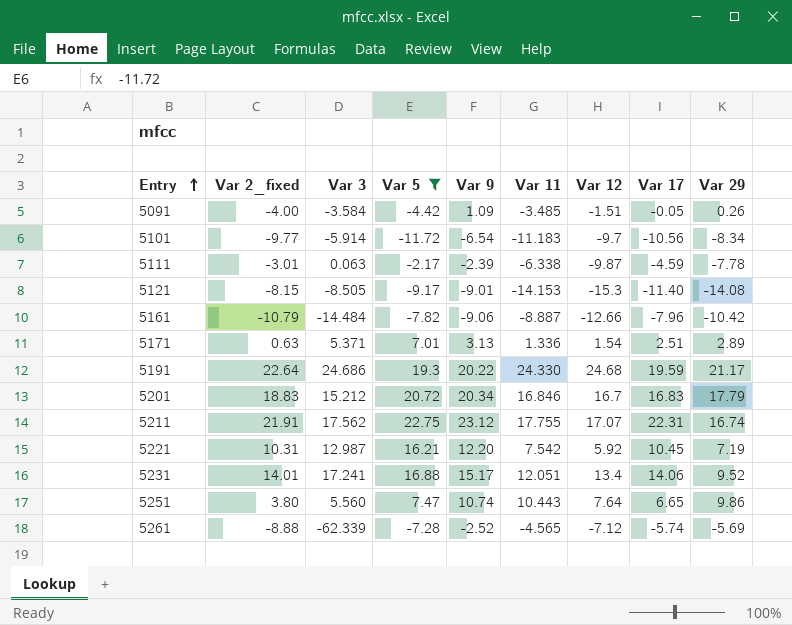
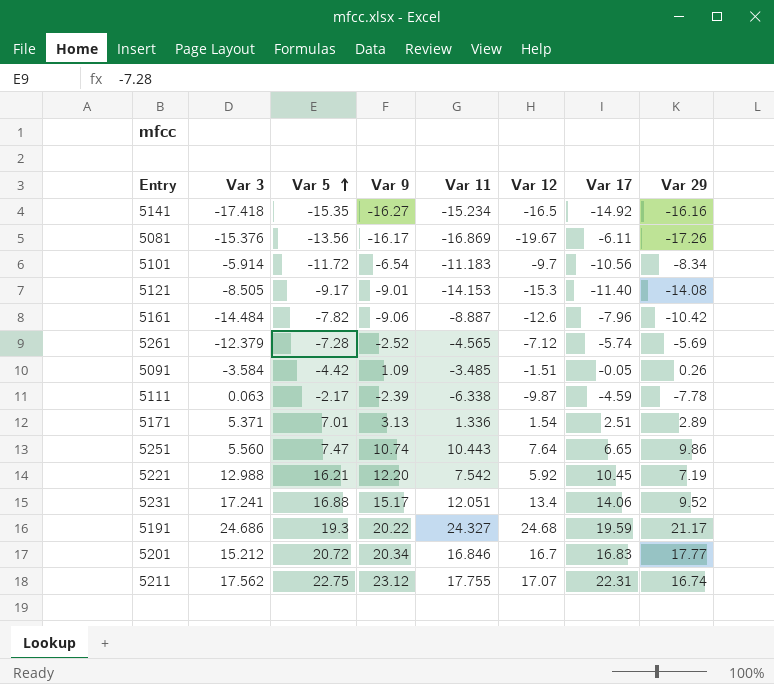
filter: Var 5 >= -11.72 -> none
row order: Entry ascending -> Var 5 ascending
column Var 2_fixed | position: 2 -> none
5161 | Var 12: -12.66 -> -12.6
5261 | Var 3: -62.339 -> -12.379
5221 | Var 3: 12.987 -> 12.988
5191 | Var 11: 24.330 -> 24.327
5201 | Var 29: 17.79 -> 17.77

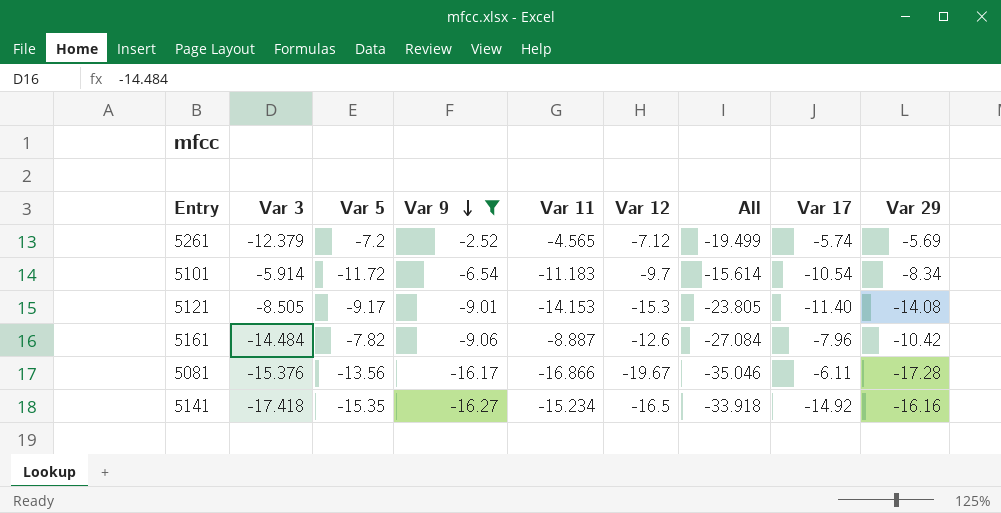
filter: none -> Var 9 <= -2.52
row order: Var 5 ascending -> Var 9 descending
column All | formula: none -> [Var 3] + [Var 12]
5261 | Var 5: -7.28 -> -7.2
5101 | Var 17: -10.56 -> -10.54
5081 | Var 11: -16.869 -> -16.866
5081 | Var 29: -17.26 -> -17.28

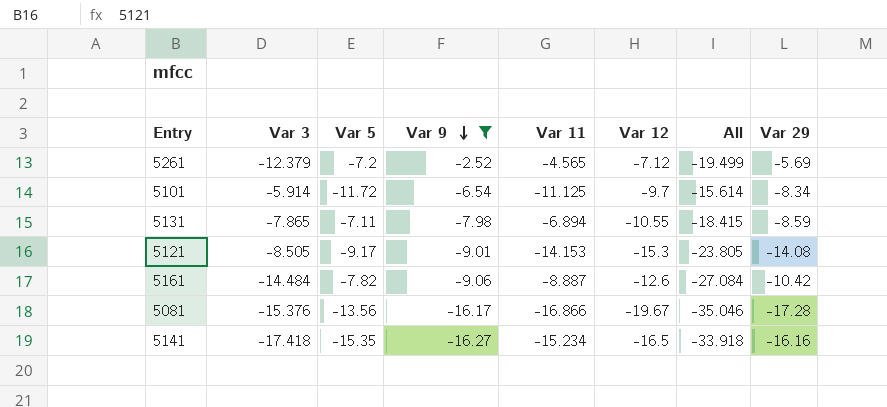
column Var 17 | position: 8 -> none
5101 | Var 11: -11.183 -> -11.125
row 5131: none -> -7.865 | -7.11 | -7.98 | -6.894 | -10.55 | -18.415 | -8.59

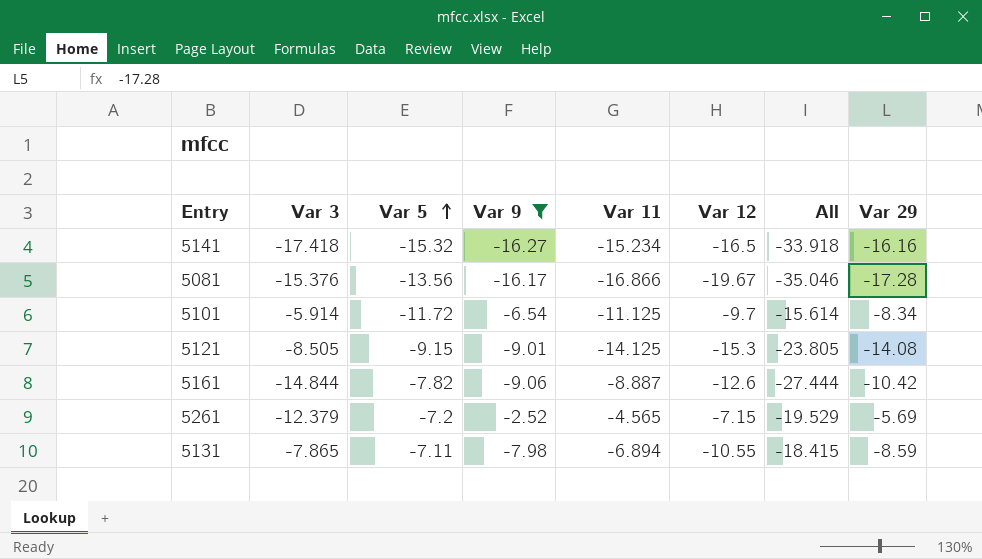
row order: Var 9 descending -> Var 5 ascending
5141 | Var 5: -15.35 -> -15.32
5121 | Var 5: -9.17 -> -9.15
5121 | Var 11: -14.153 -> -14.125
5161 | Var 3: -14.484 -> -14.844
5161 | All: -27.084 -> -27.444
5261 | Var 12: -7.12 -> -7.15
5261 | All: -19.499 -> -19.529

